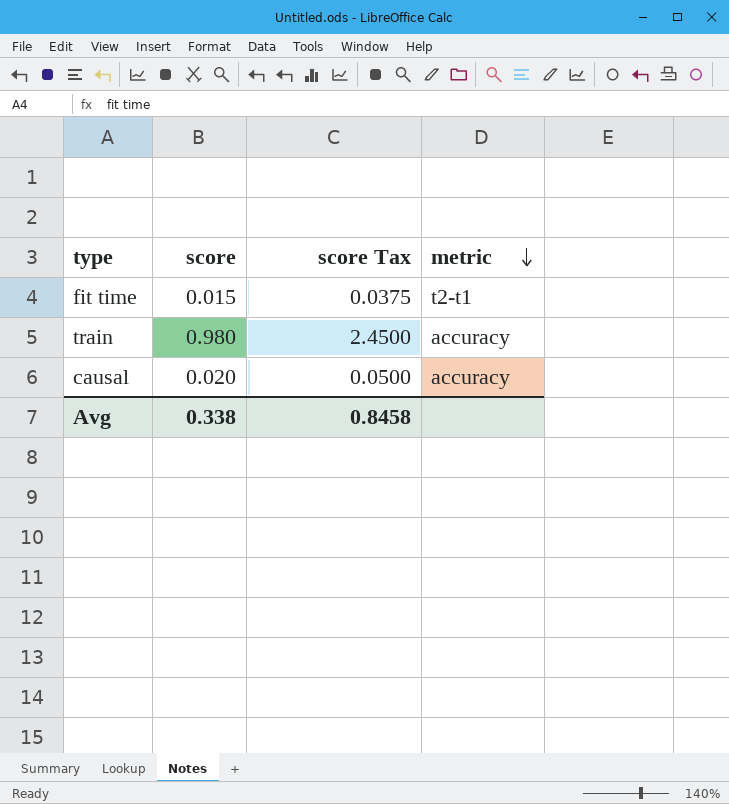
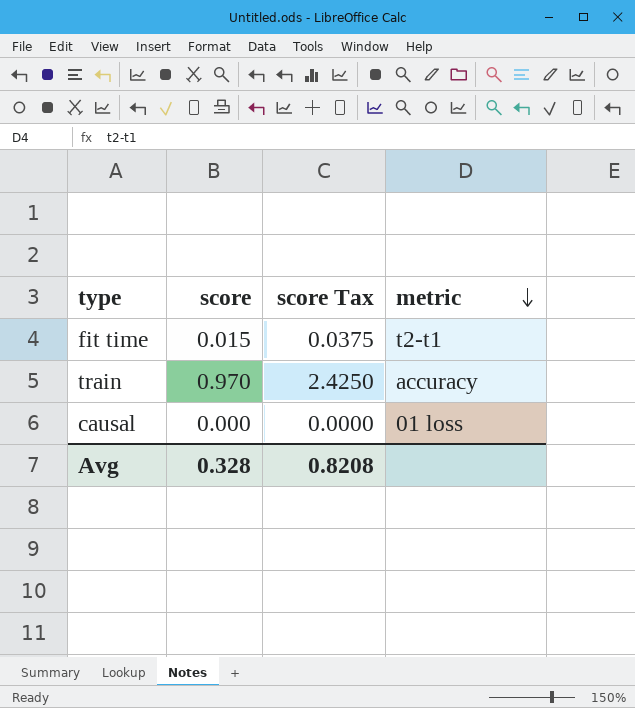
train | score: 0.980 -> 0.970
train | score Tax: 2.4500 -> 2.4250
causal | score: 0.020 -> 0.000
causal | score Tax: 0.0500 -> 0.0000
causal | metric: accuracy -> 01 loss
Avg | score: 0.338 -> 0.328
Avg | score Tax: 0.8458 -> 0.8208

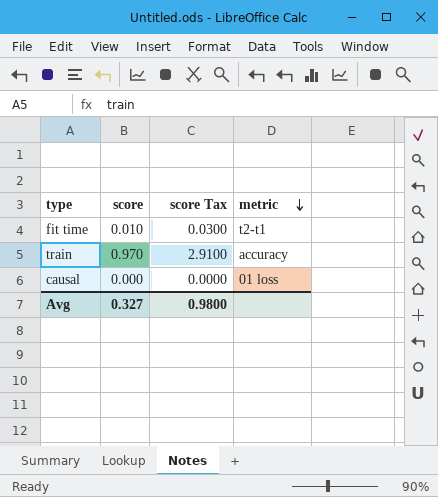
column score Tax | formula: [score] * 2.5 -> [score] * 3
fit time | score: 0.015 -> 0.010
Avg | score: 0.328 -> 0.327
Avg | score Tax: 0.8208 -> 0.9800

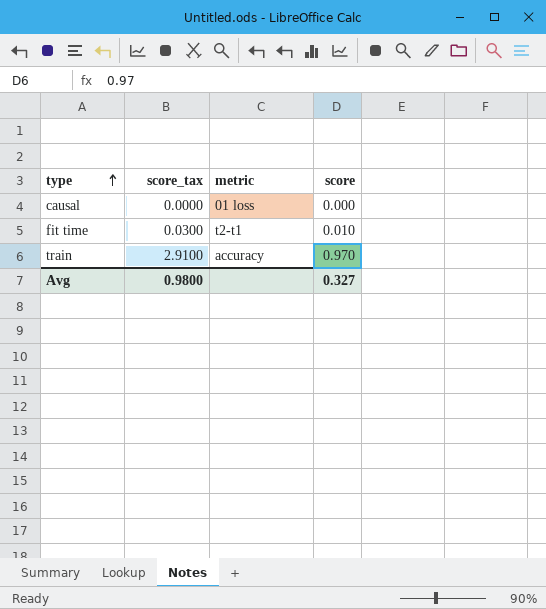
row order: metric descending -> type ascending
column name: score Tax -> score_tax
column score | position: 2 -> 4

